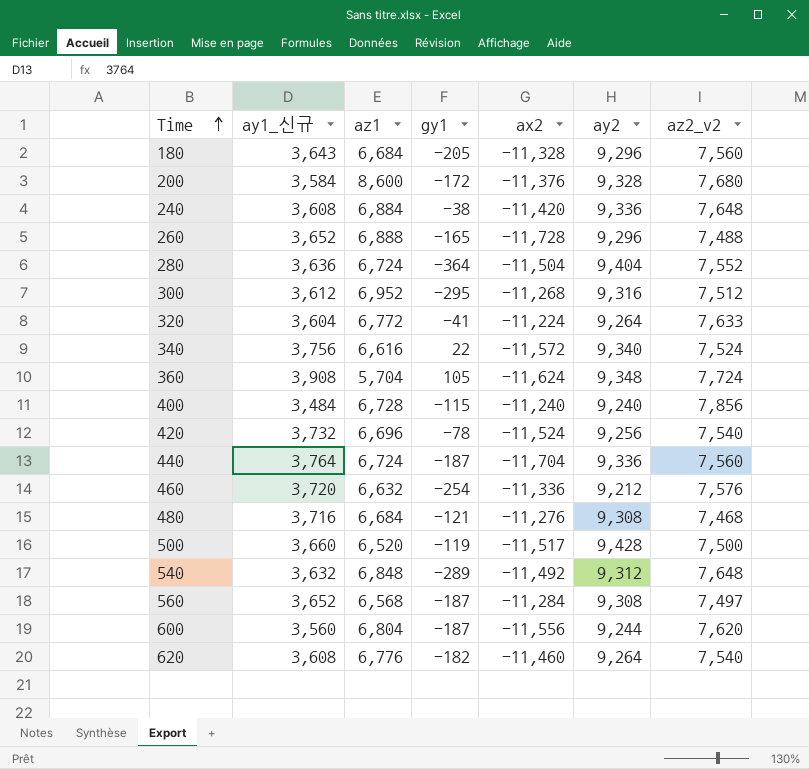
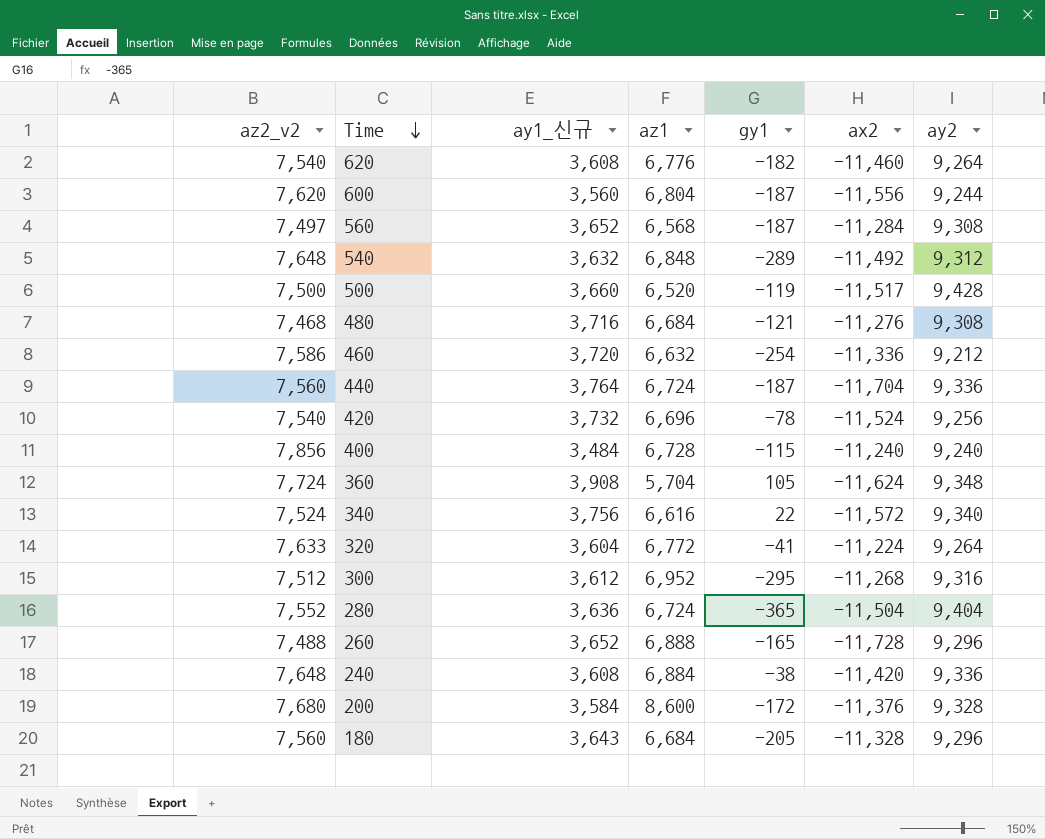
row order: Time ascending -> Time descending
column az2_v2 | position: 7 -> 1
460 | az2_v2: 7,576 -> 7,586
280 | gy1: -364 -> -365

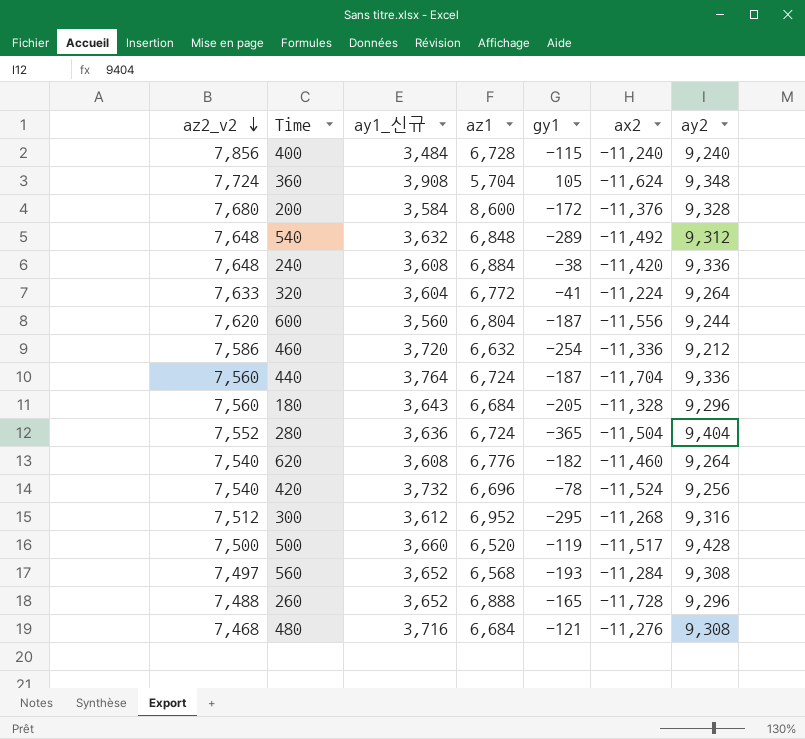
row order: Time descending -> az2_v2 descending
row 340: 7,524 | 3,756 | 6,616 | 22 | -11,572 | 9,340 -> none
560 | gy1: -187 -> -193

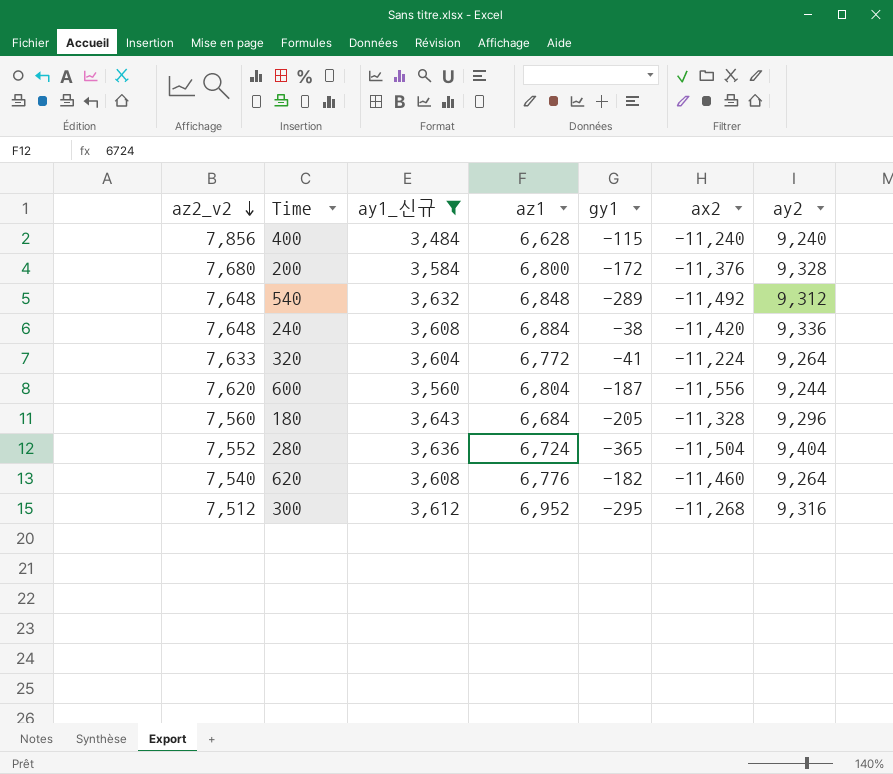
filter: none -> ay1_신규 <= 3,643
400 | az1: 6,728 -> 6,628
200 | az1: 8,600 -> 6,800

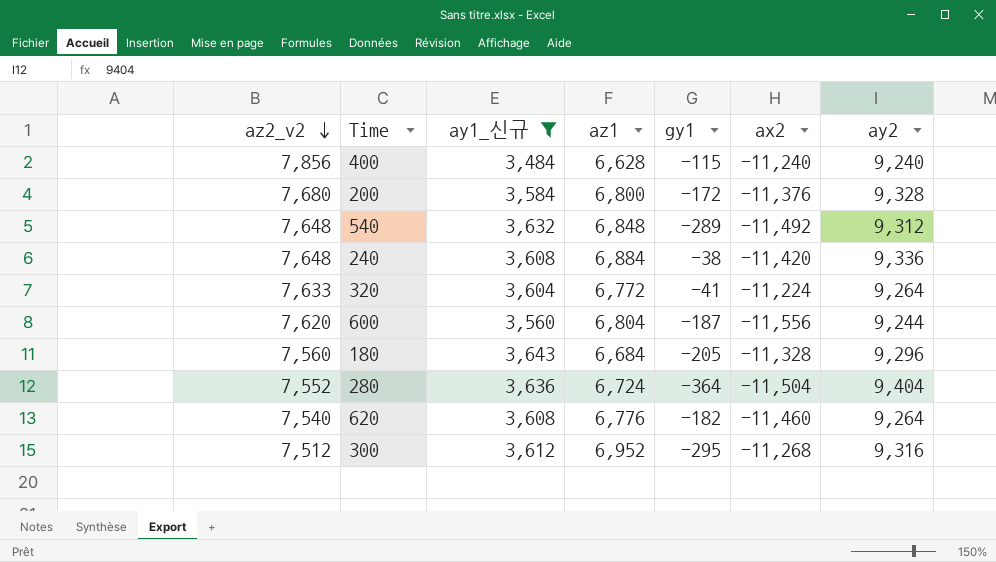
280 | gy1: -365 -> -364

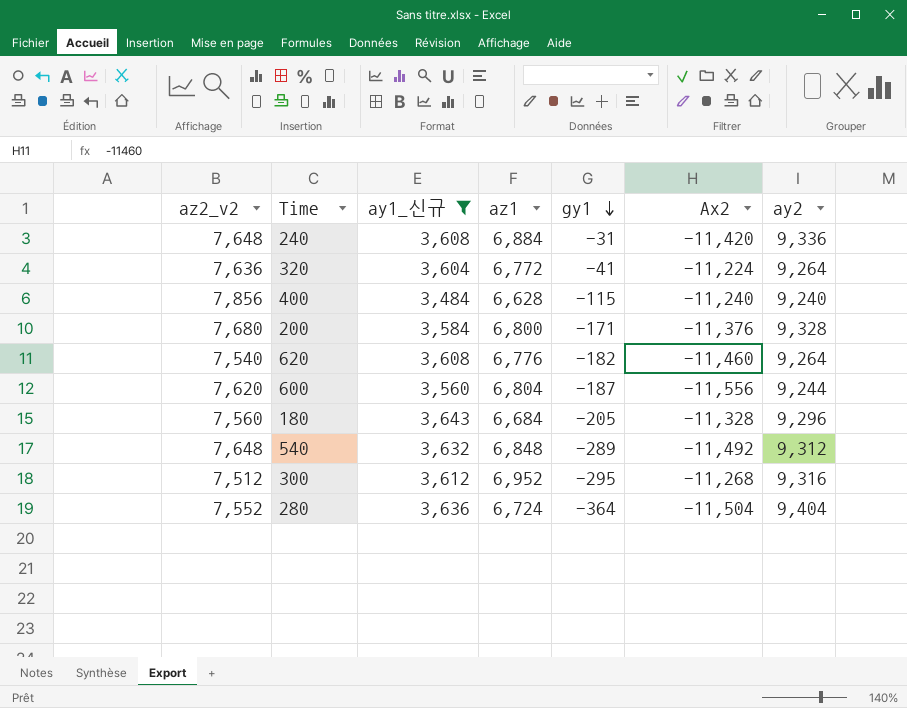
row order: az2_v2 descending -> gy1 descending
column name: ax2 -> Ax2
240 | gy1: -38 -> -31
320 | az2_v2: 7,633 -> 7,636
200 | gy1: -172 -> -171

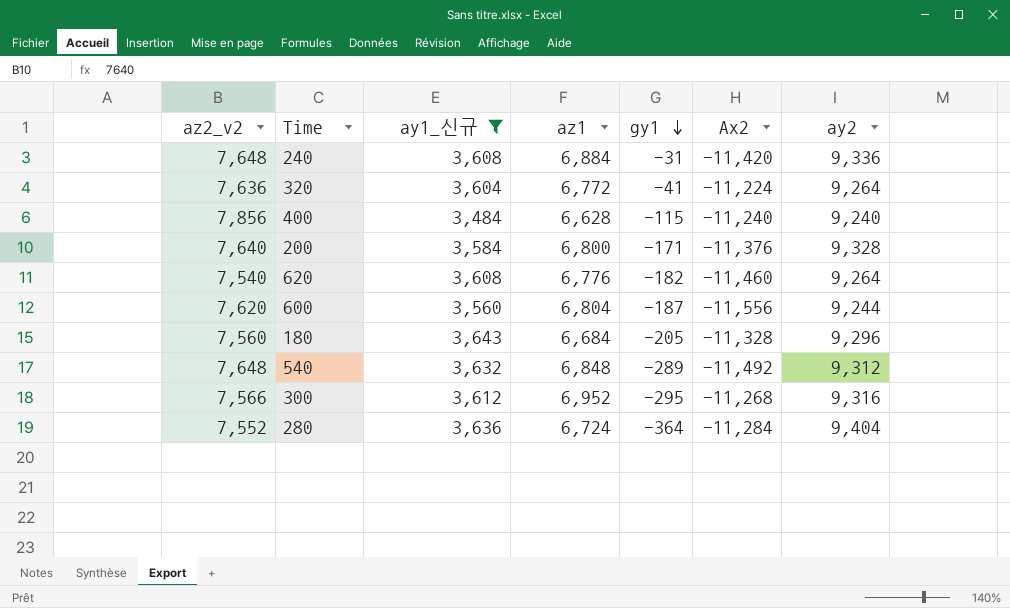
200 | az2_v2: 7,680 -> 7,640
300 | az2_v2: 7,512 -> 7,566
280 | Ax2: -11,504 -> -11,284

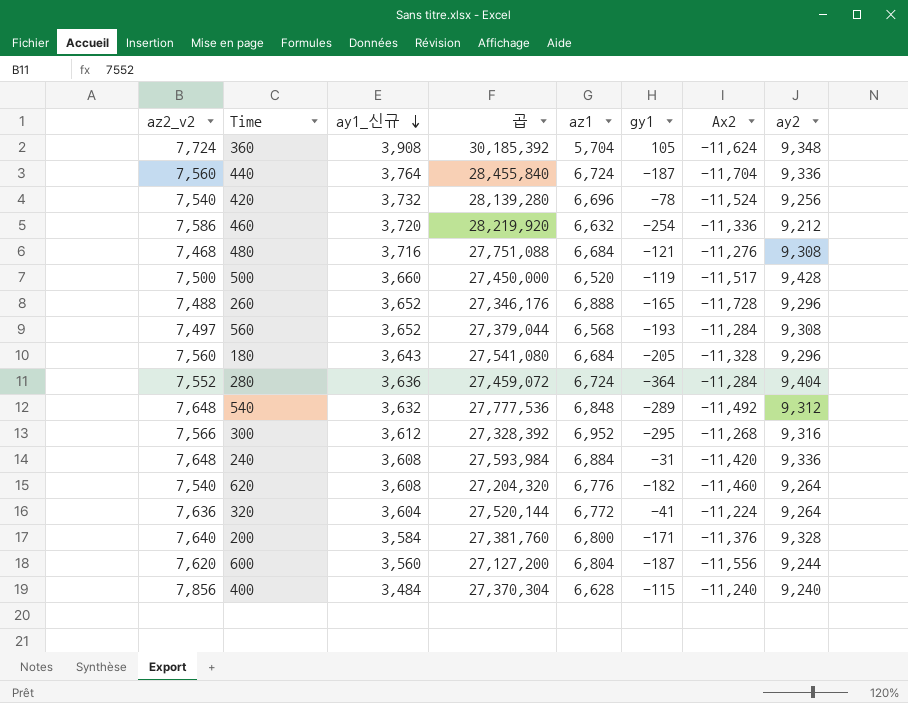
filter: ay1_신규 <= 3,643 -> none
row order: gy1 descending -> ay1_신규 descending
column 곱 | formula: none -> [az2_v2] * [ay1_신규]

